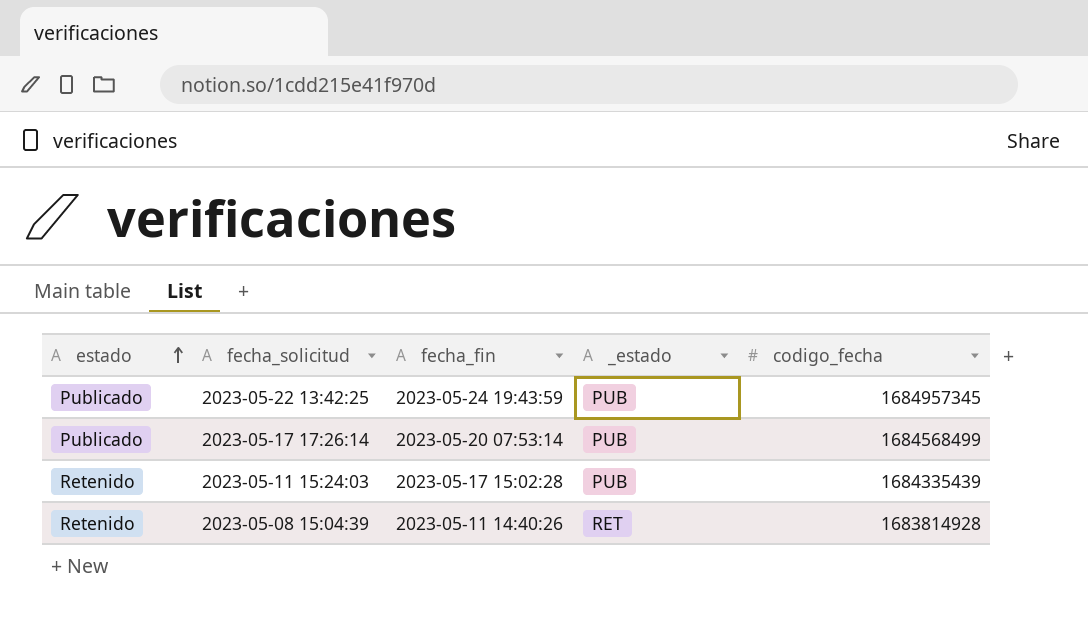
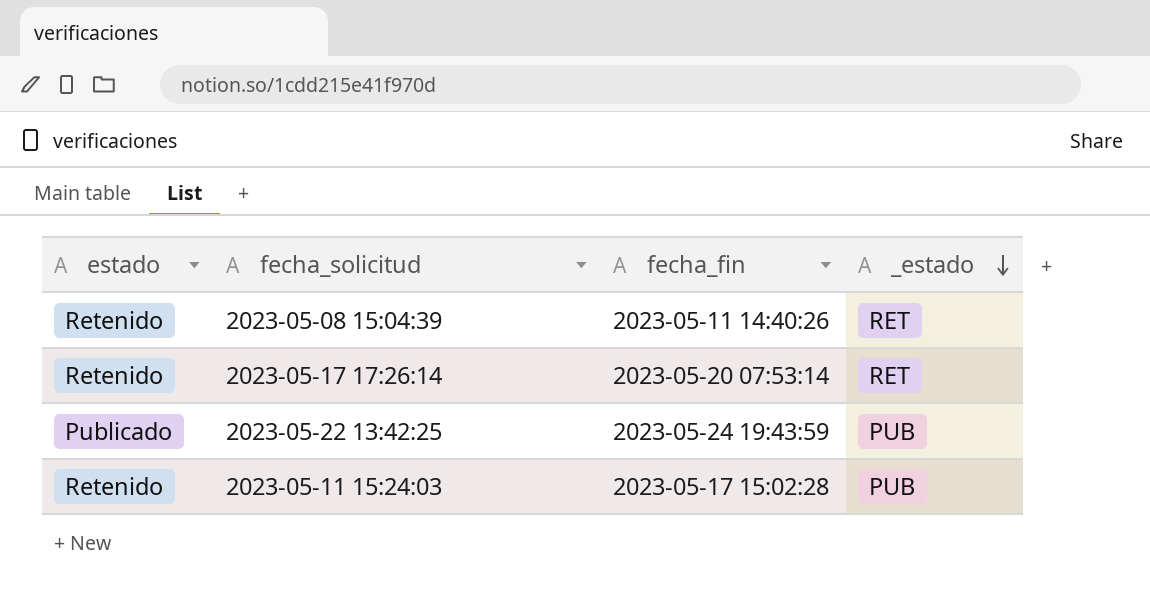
row order: estado ascending -> _estado descending
column codigo_fecha | position: 5 -> none
2023-05-17 17:26:14 | estado: Publicado -> Retenido
2023-05-17 17:26:14 | _estado: PUB -> RET

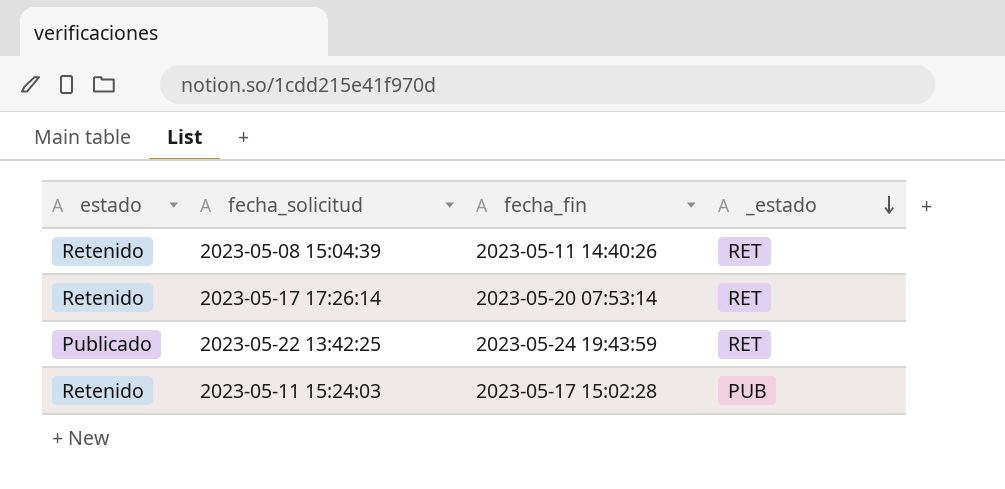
2023-05-22 13:42:25 | _estado: PUB -> RET

